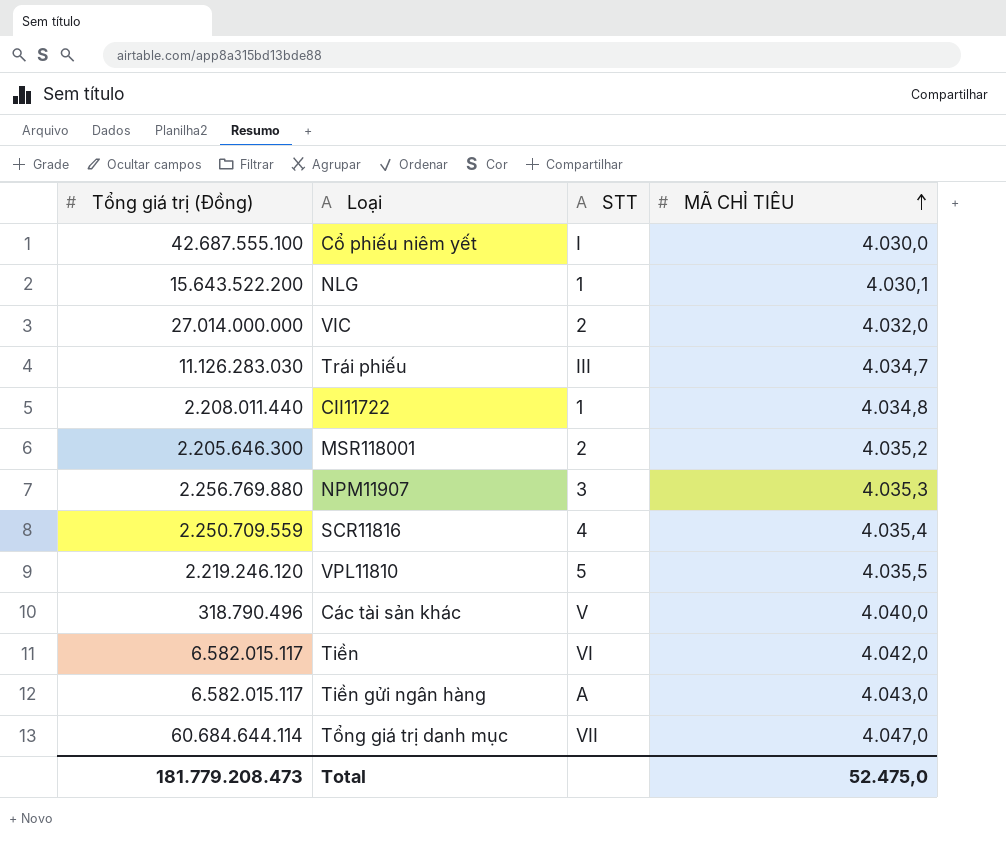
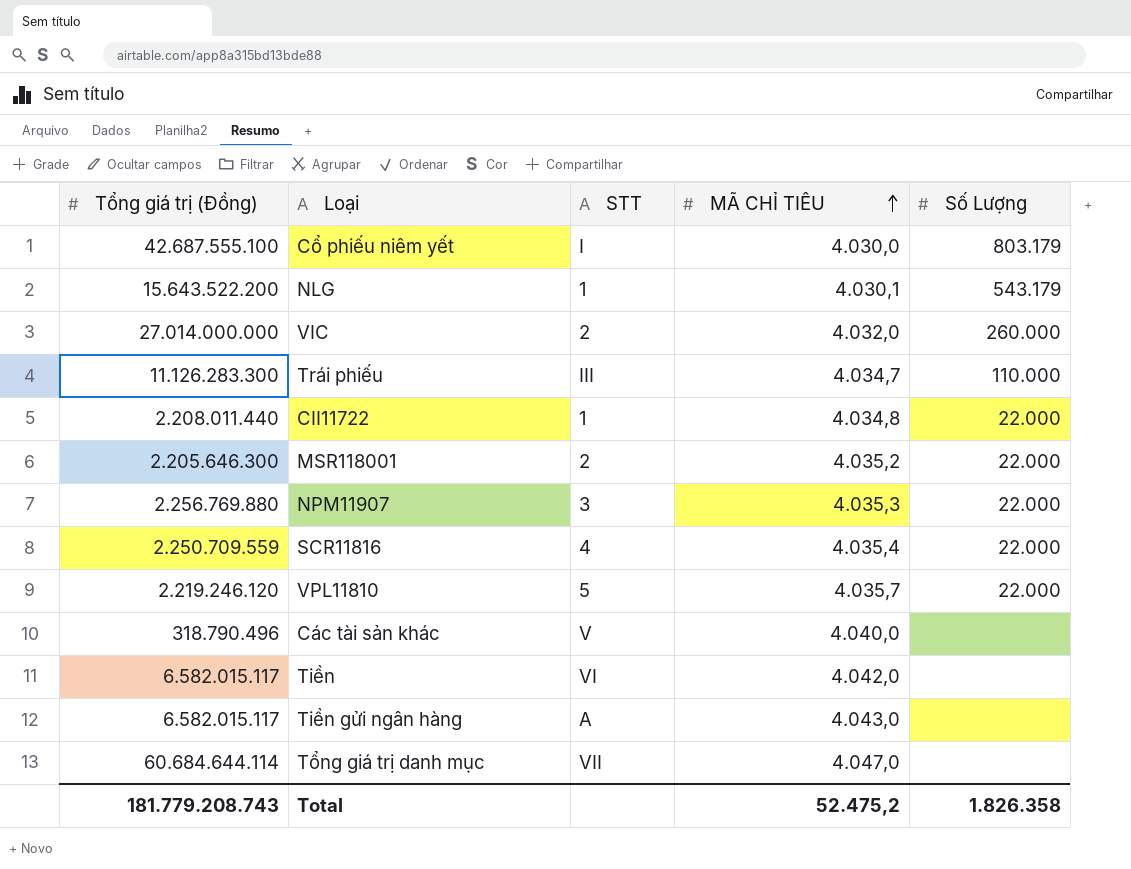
column Số Lượng | position: none -> 5
Trái phiếu | Tổng giá trị (Đồng): 11.126.283.030 -> 11.126.283.300
VPL11810 | MÃ CHỈ TIÊU: 4.035,5 -> 4.035,7
Total | Tổng giá trị (Đồng): 181.779.208.473 -> 181.779.208.743
Total | MÃ CHỈ TIÊU: 52.475,0 -> 52.475,2

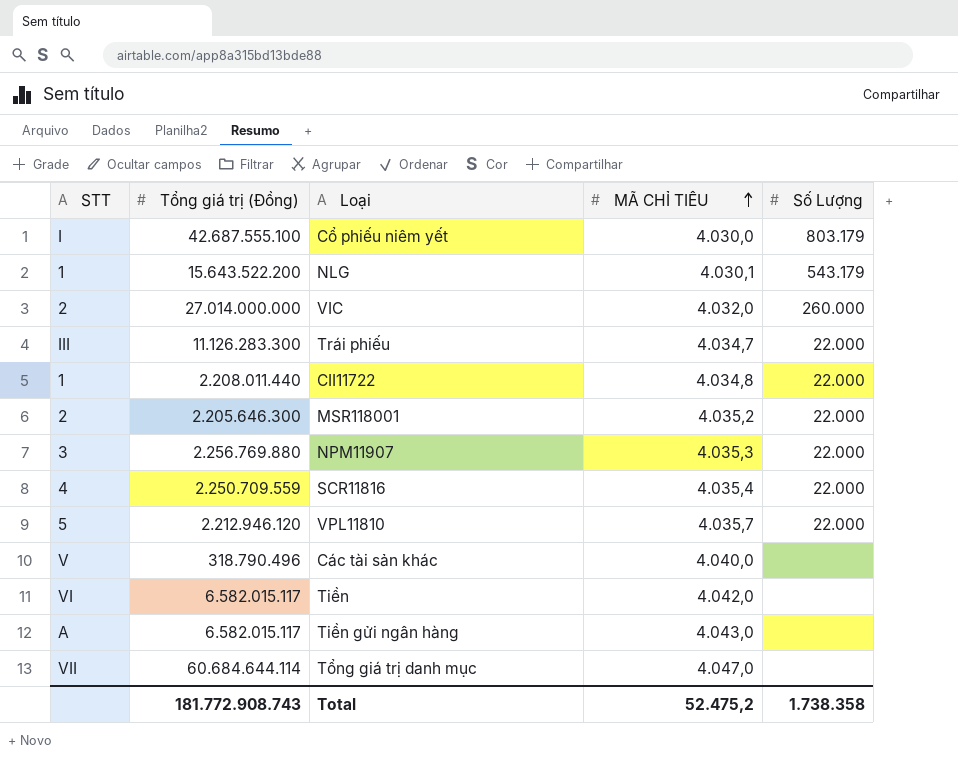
column STT | position: 3 -> 1
Trái phiếu | Số Lượng: 110.000 -> 22.000
VPL11810 | Tổng giá trị (Đồng): 2.219.246.120 -> 2.212.946.120
Total | Tổng giá trị (Đồng): 181.779.208.743 -> 181.772.908.743
Total | Số Lượng: 1.826.358 -> 1.738.358

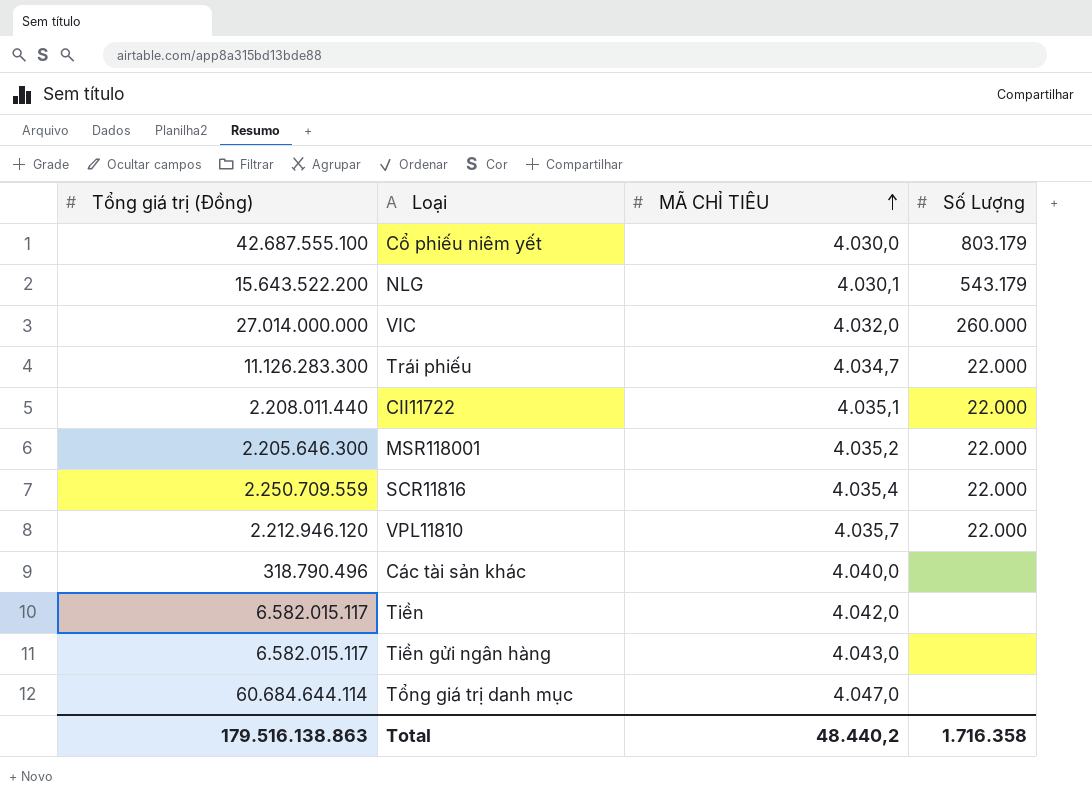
column STT | position: 1 -> none
row NPM11907: 3 | 2.256.769.880 | 4.035,3 | 22.000 -> none
CII11722 | MÃ CHỈ TIÊU: 4.034,8 -> 4.035,1
Total | Tổng giá trị (Đồng): 181.772.908.743 -> 179.516.138.863
Total | MÃ CHỈ TIÊU: 52.475,2 -> 48.440,2
Total | Số Lượng: 1.738.358 -> 1.716.358

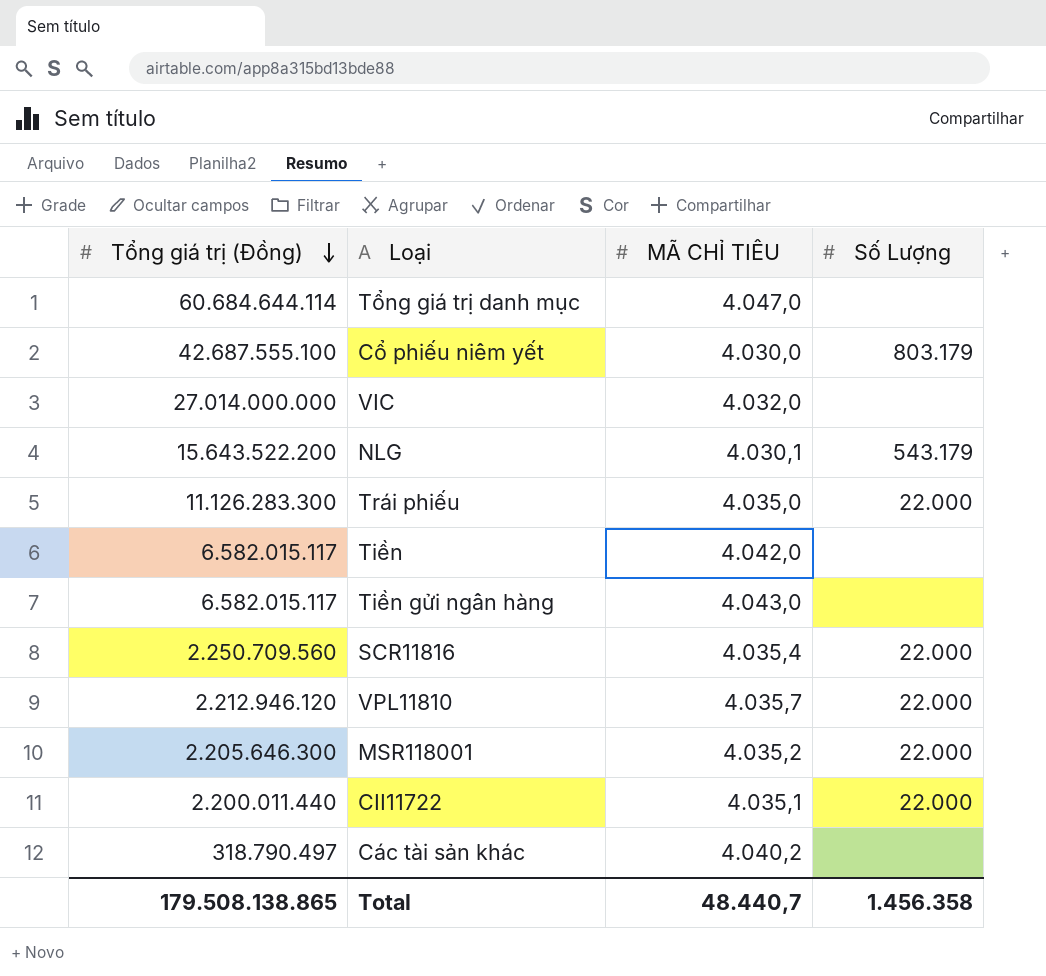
row order: MÃ CHỈ TIÊU ascending -> Tổng giá trị (Đồng) descending
VIC | Số Lượng: 260.000 -> none
Trái phiếu | MÃ CHỈ TIÊU: 4.034,7 -> 4.035,0
SCR11816 | Tổng giá trị (Đồng): 2.250.709.559 -> 2.250.709.560
CII11722 | Tổng giá trị (Đồng): 2.208.011.440 -> 2.200.011.440
Các tài sản khác | Tổng giá trị (Đồng): 318.790.496 -> 318.790.497
Các tài sản khác | MÃ CHỈ TIÊU: 4.040,0 -> 4.040,2
Total | Tổng giá trị (Đồng): 179.516.138.863 -> 179.508.138.865
Total | MÃ CHỈ TIÊU: 48.440,2 -> 48.440,7
Total | Số Lượng: 1.716.358 -> 1.456.358

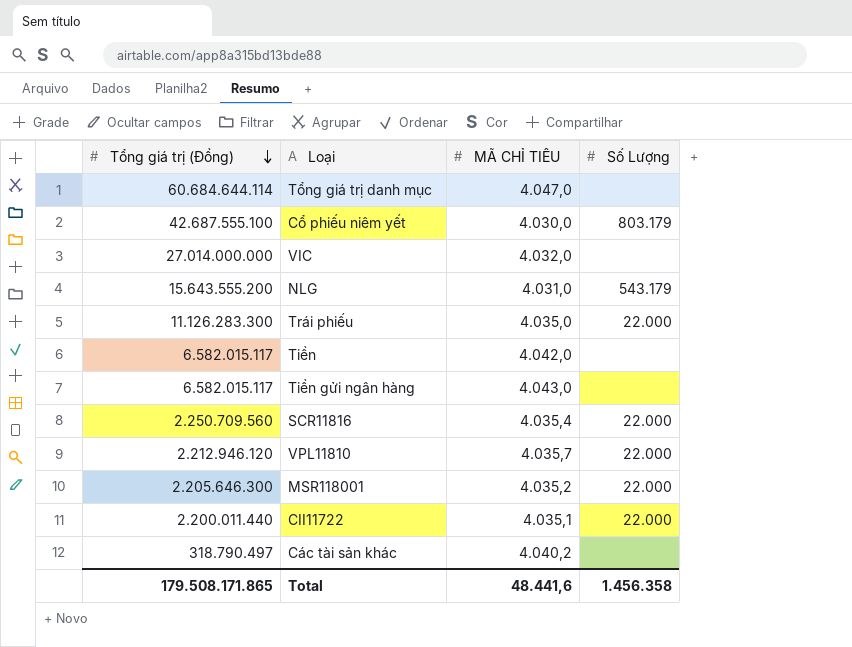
NLG | Tổng giá trị (Đồng): 15.643.522.200 -> 15.643.555.200
NLG | MÃ CHỈ TIÊU: 4.030,1 -> 4.031,0
Total | Tổng giá trị (Đồng): 179.508.138.865 -> 179.508.171.865
Total | MÃ CHỈ TIÊU: 48.440,7 -> 48.441,6

